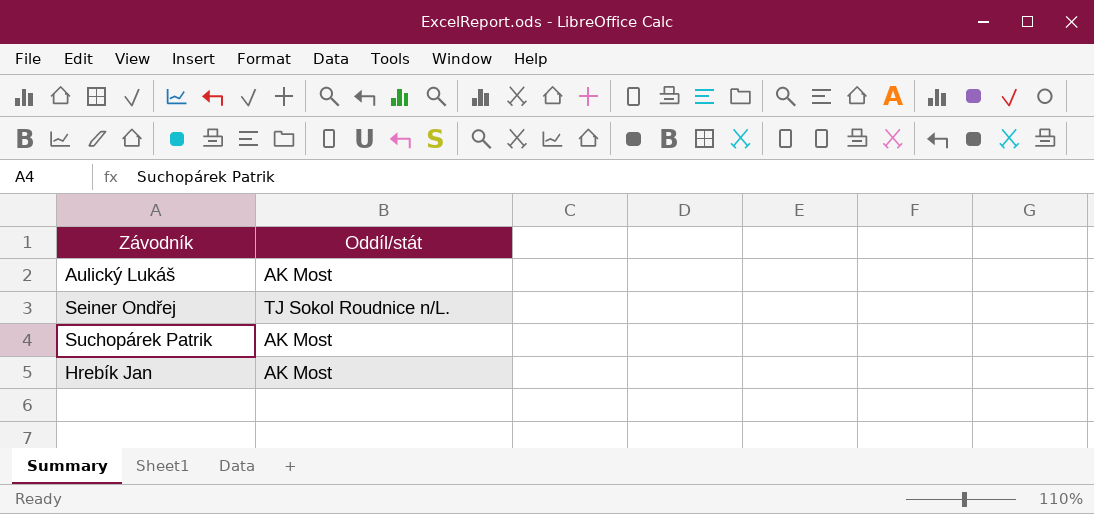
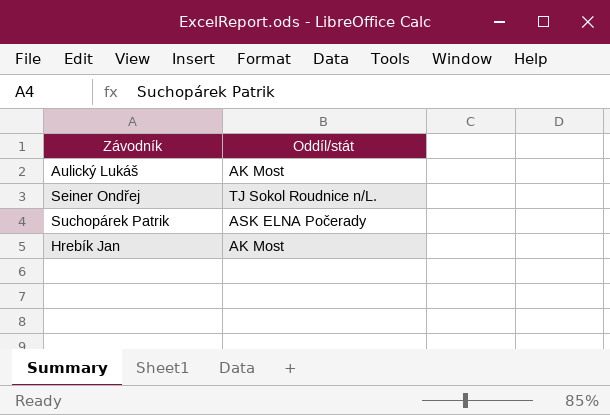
Suchopárek Patrik | Oddíl/stát: AK Most -> ASK ELNA Počerady

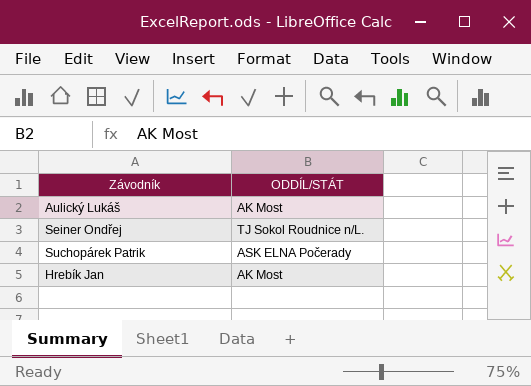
column name: Oddíl/stát -> ODDÍL/STÁT

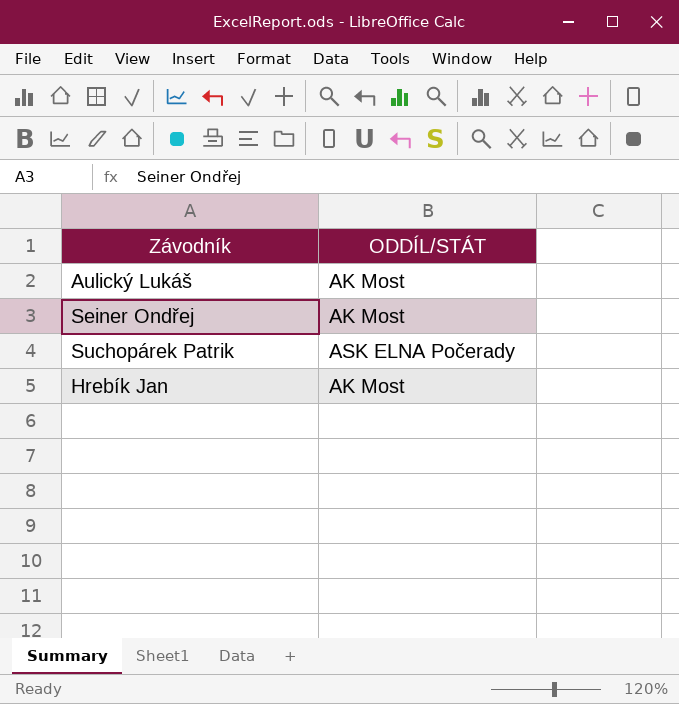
Seiner Ondřej | ODDÍL/STÁT: TJ Sokol Roudnice n/L. -> AK Most

